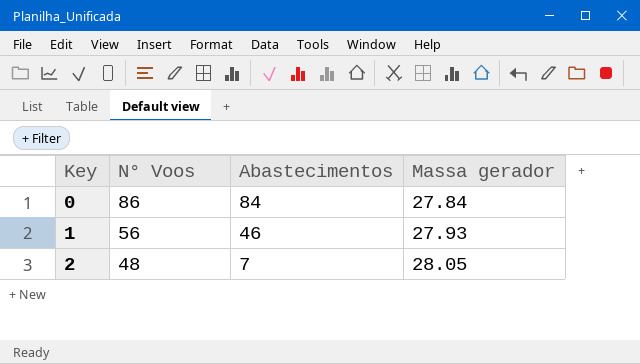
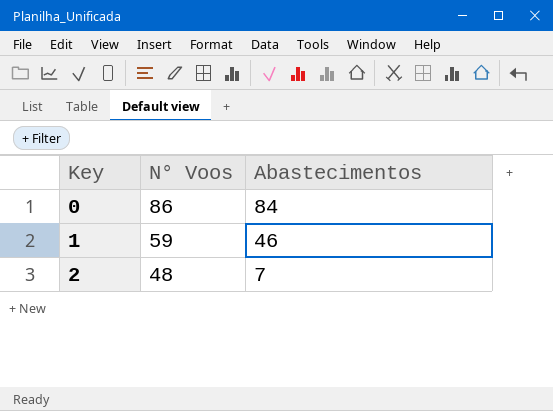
column Massa gerador | position: 4 -> none
1 | N° Voos: 56 -> 59

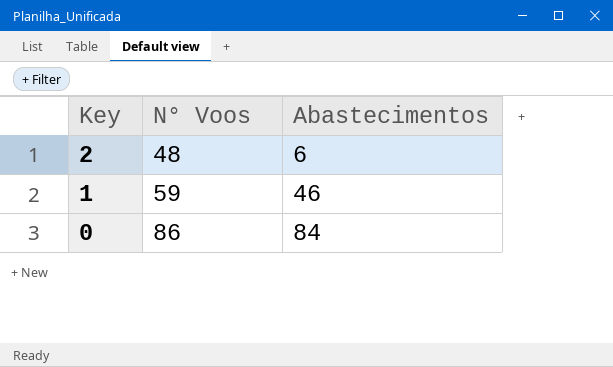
row order: Key ascending -> Key descending
2 | Abastecimentos: 7 -> 6

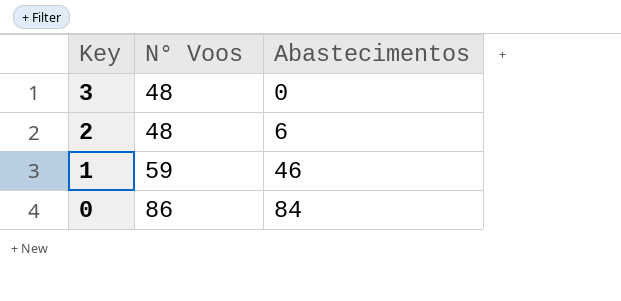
row 3: none -> 48 | 0

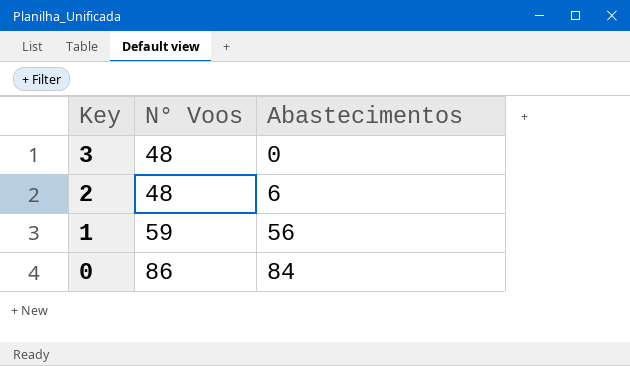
1 | Abastecimentos: 46 -> 56

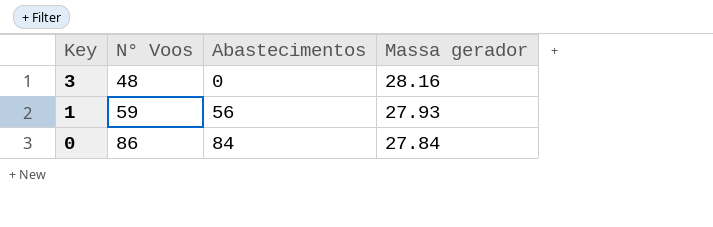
column Massa gerador | position: none -> 4
row 2: 48 | 6 -> none

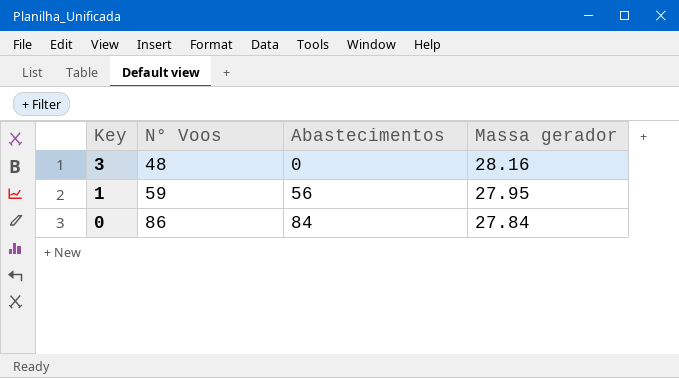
1 | Massa gerador: 27.93 -> 27.95

